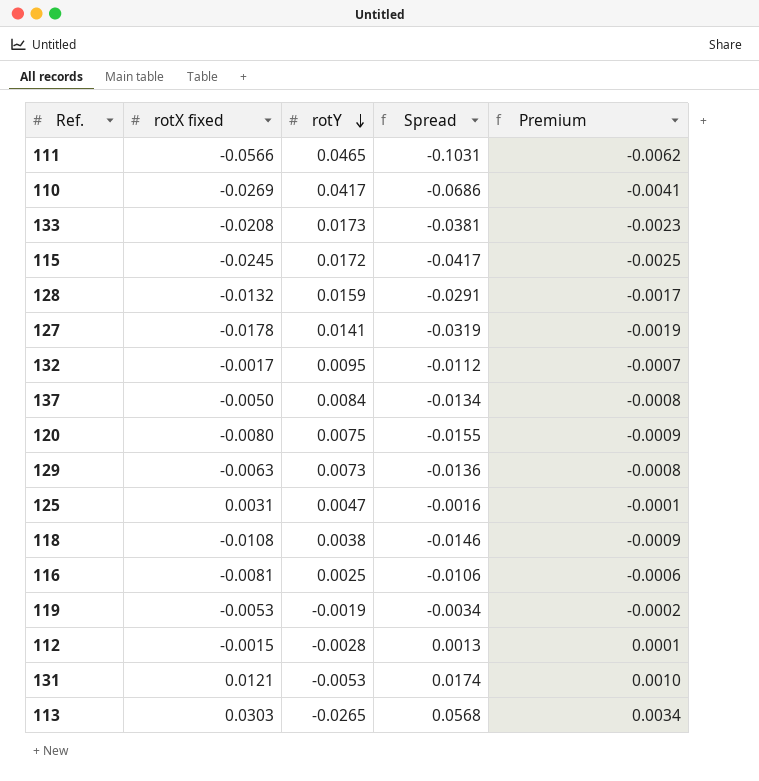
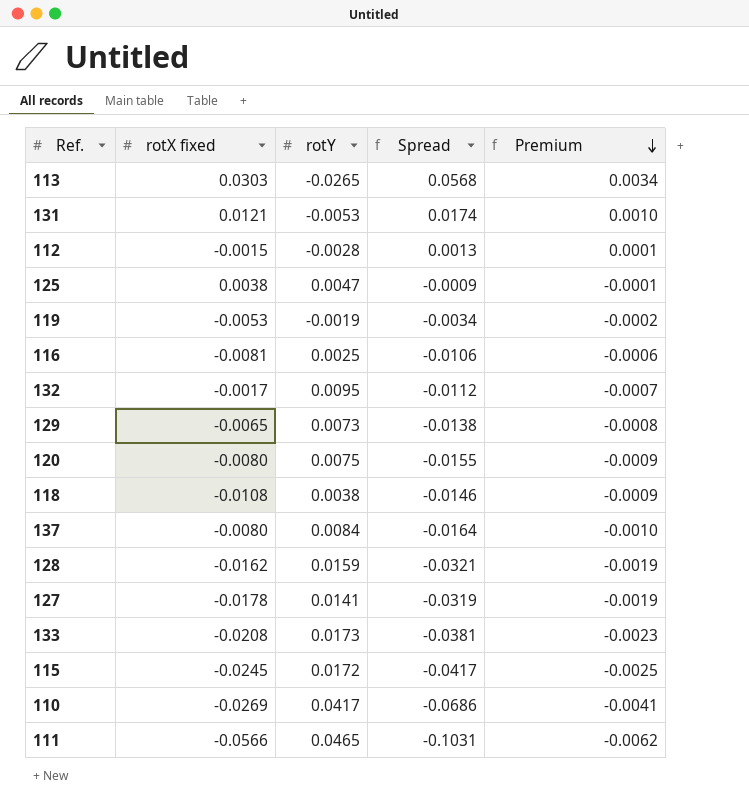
row order: rotY descending -> Premium descending
125 | rotX fixed: 0.0031 -> 0.0038
125 | Spread: -0.0016 -> -0.0009
129 | rotX fixed: -0.0063 -> -0.0065
129 | Spread: -0.0136 -> -0.0138
137 | rotX fixed: -0.0050 -> -0.0080
137 | Spread: -0.0134 -> -0.0164
137 | Premium: -0.0008 -> -0.0010
128 | rotX fixed: -0.0132 -> -0.0162
128 | Spread: -0.0291 -> -0.0321
128 | Premium: -0.0017 -> -0.0019

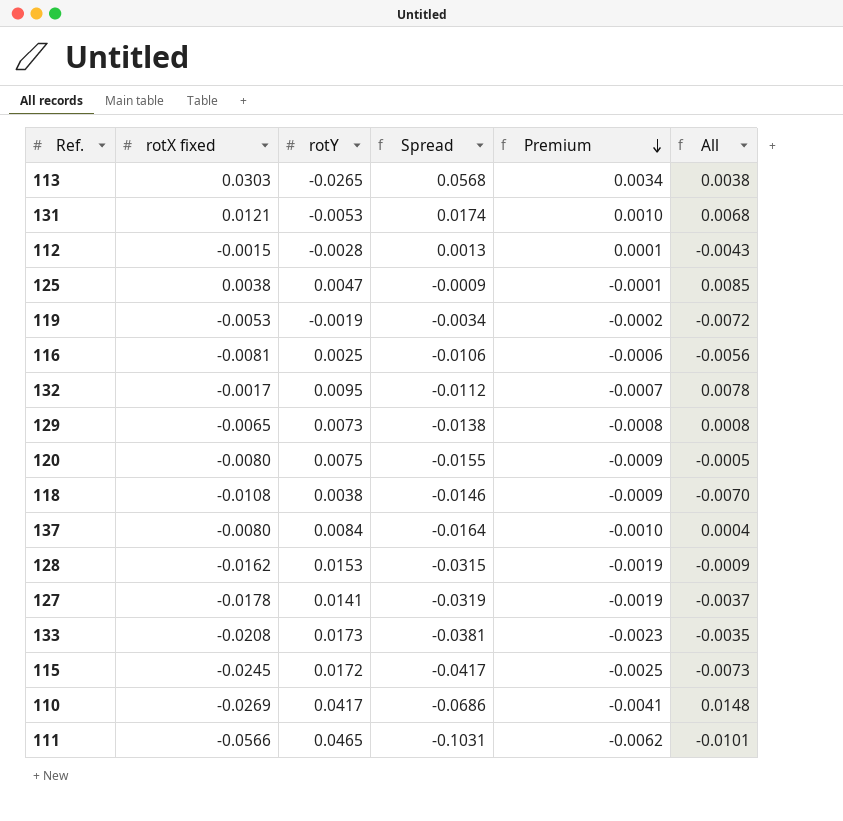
column All | formula: none -> [rotX fixed] + [rotY]
128 | rotY: 0.0159 -> 0.0153
128 | Spread: -0.0321 -> -0.0315

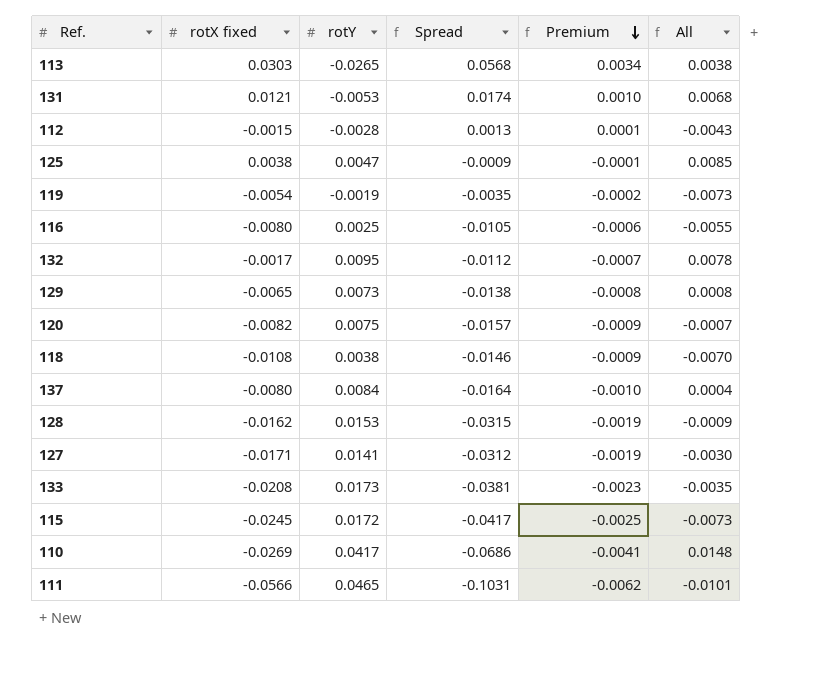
119 | rotX fixed: -0.0053 -> -0.0054
119 | Spread: -0.0034 -> -0.0035
119 | All: -0.0072 -> -0.0073
116 | rotX fixed: -0.0081 -> -0.0080
116 | Spread: -0.0106 -> -0.0105
116 | All: -0.0056 -> -0.0055
120 | rotX fixed: -0.0080 -> -0.0082
120 | Spread: -0.0155 -> -0.0157
120 | All: -0.0005 -> -0.0007
127 | rotX fixed: -0.0178 -> -0.0171
127 | Spread: -0.0319 -> -0.0312
127 | All: -0.0037 -> -0.0030

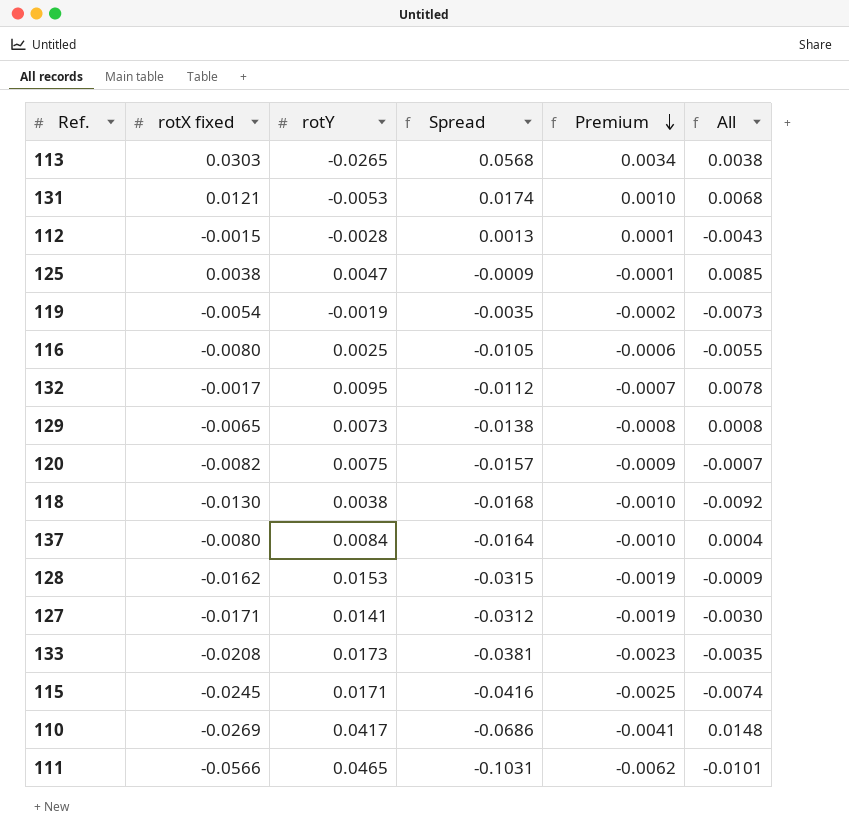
118 | rotX fixed: -0.0108 -> -0.0130
118 | Spread: -0.0146 -> -0.0168
118 | Premium: -0.0009 -> -0.0010
118 | All: -0.0070 -> -0.0092
115 | rotY: 0.0172 -> 0.0171
115 | Spread: -0.0417 -> -0.0416
115 | All: -0.0073 -> -0.0074

